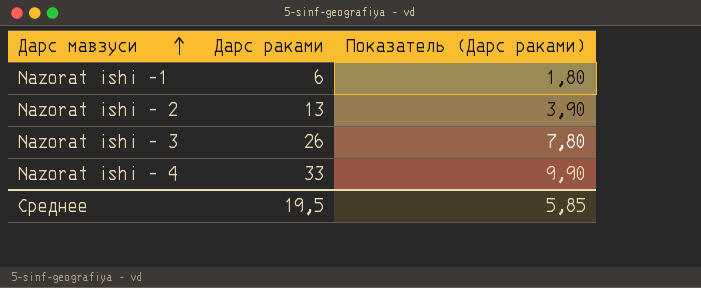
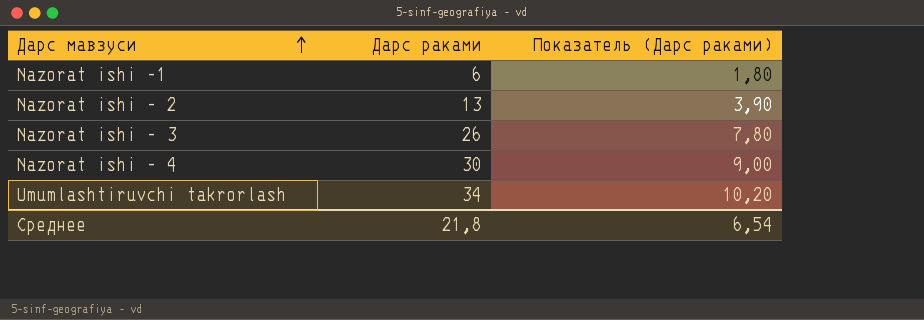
Nazorat ishi - 4 | Дарс раками: 33 -> 30
Nazorat ishi - 4 | Показатель (Дарс раками): 9,90 -> 9,00
row Umumlashtiruvchi takrorlash: none -> 34 | 10,20
Среднее | Дарс раками: 19,5 -> 21,8
Среднее | Показатель (Дарс раками): 5,85 -> 6,54

